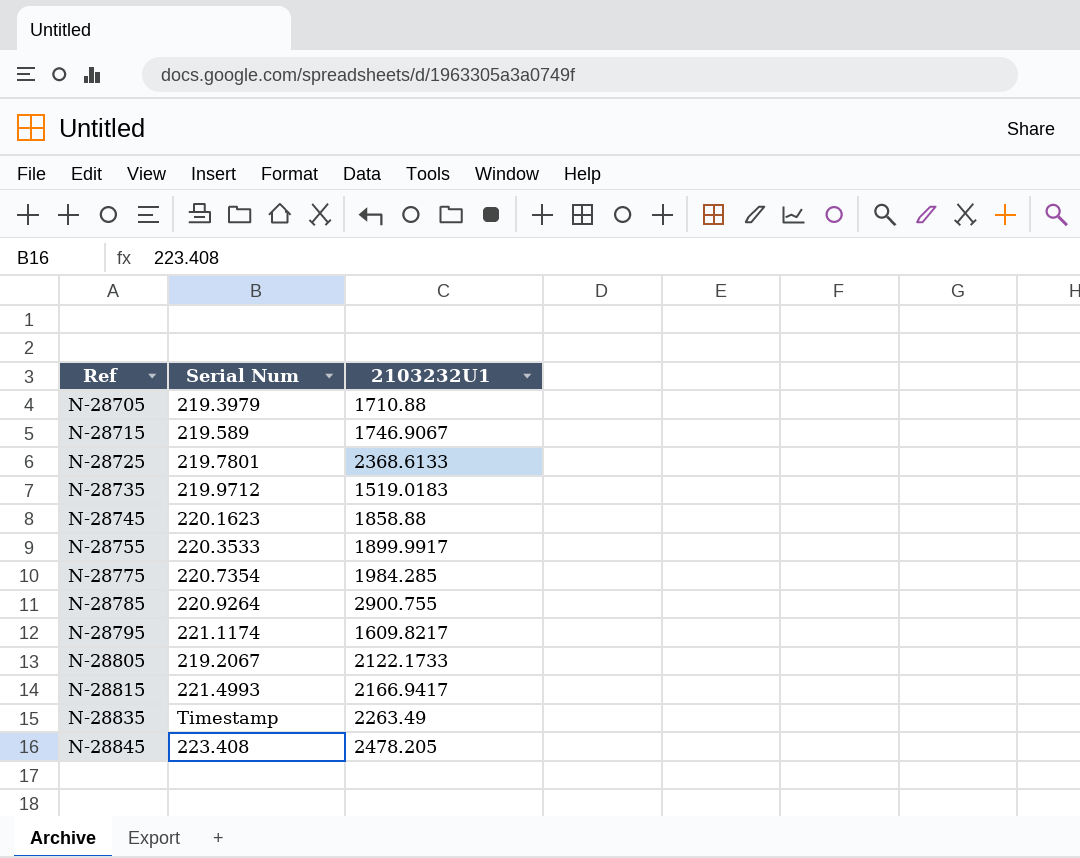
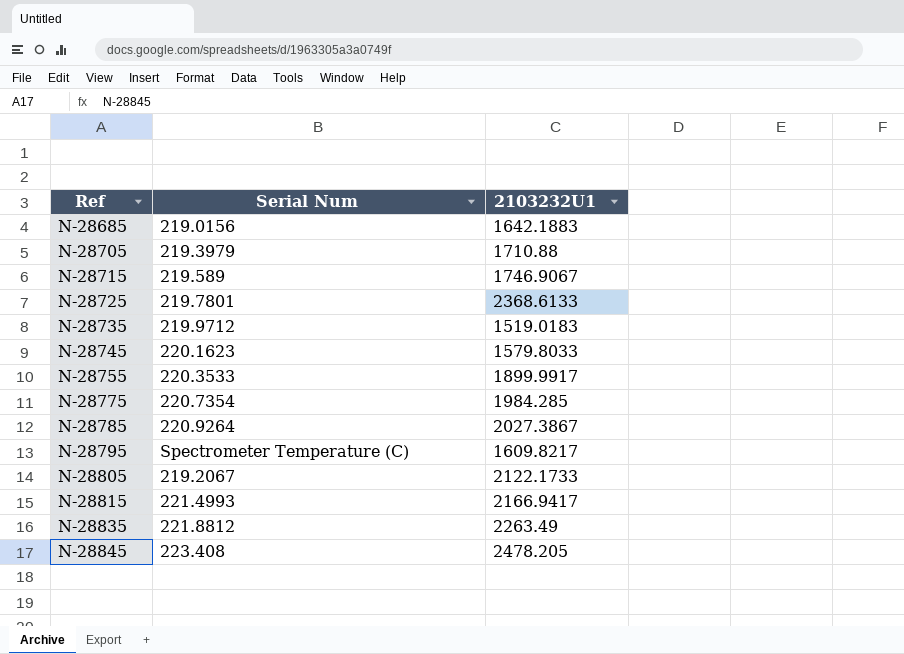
row N-28685: none -> 219.0156 | 1642.1883
N-28745 | 2103232U1: 1858.88 -> 1579.8033
N-28785 | 2103232U1: 2900.755 -> 2027.3867
N-28795 | Serial Num: 221.1174 -> Spectrometer Temperature (C)
N-28835 | Serial Num: Timestamp -> 221.8812

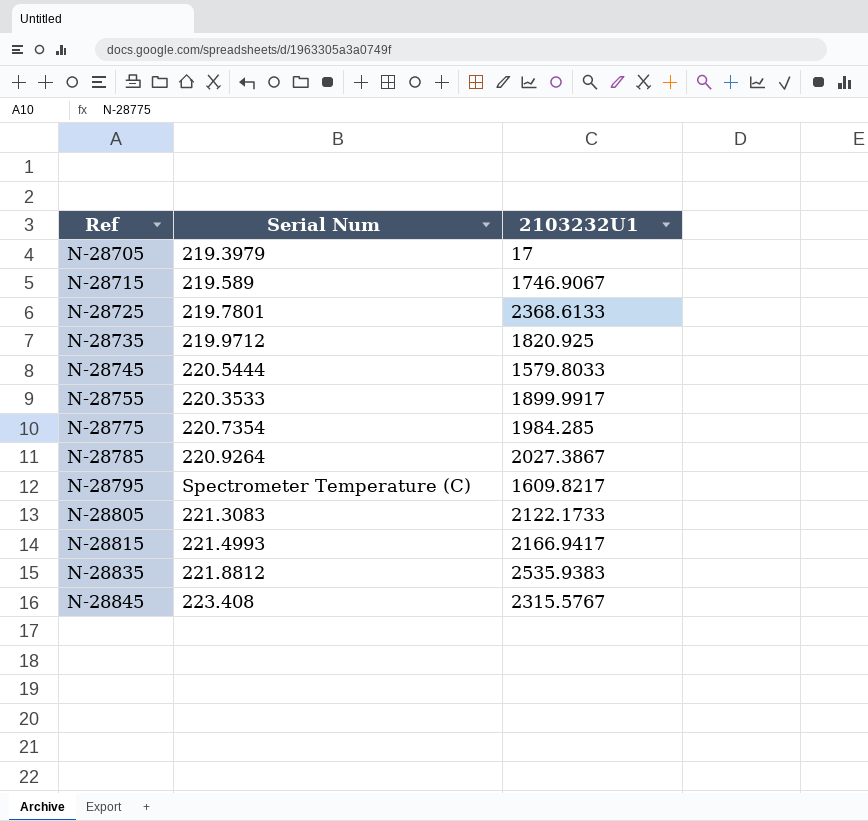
row N-28685: 219.0156 | 1642.1883 -> none
N-28705 | 2103232U1: 1710.88 -> 17
N-28735 | 2103232U1: 1519.0183 -> 1820.925
N-28745 | Serial Num: 220.1623 -> 220.5444
N-28805 | Serial Num: 219.2067 -> 221.3083
N-28835 | 2103232U1: 2263.49 -> 2535.9383
N-28845 | 2103232U1: 2478.205 -> 2315.5767

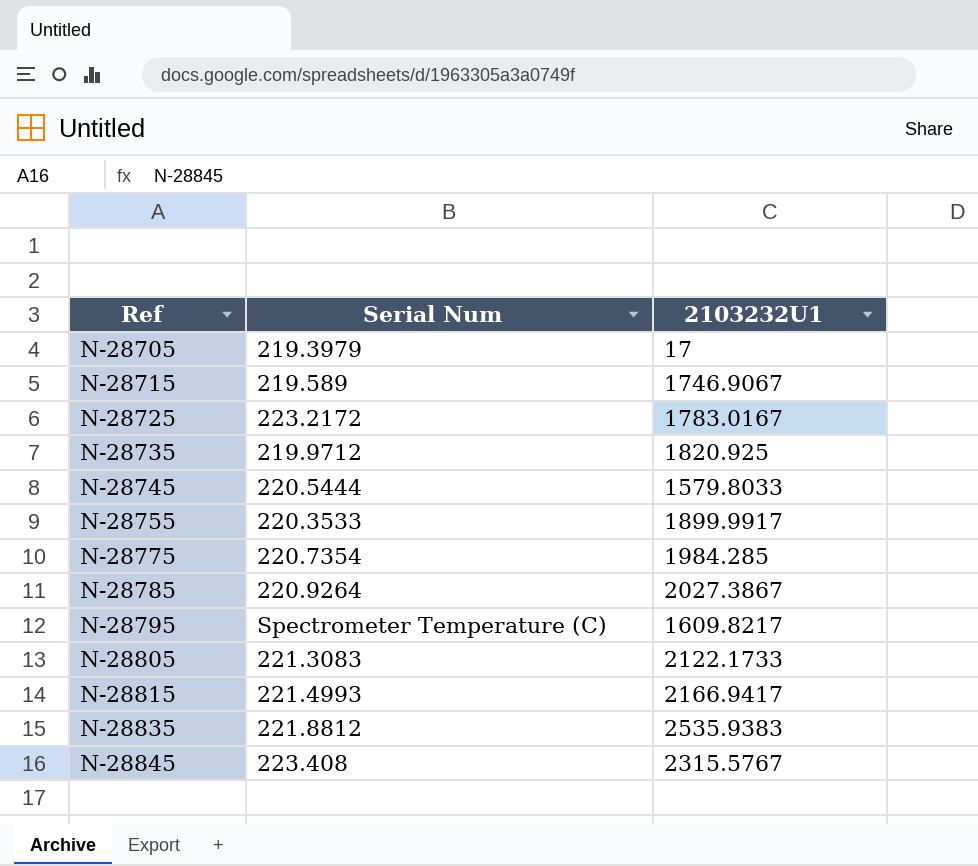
N-28725 | Serial Num: 219.7801 -> 223.2172
N-28725 | 2103232U1: 2368.6133 -> 1783.0167

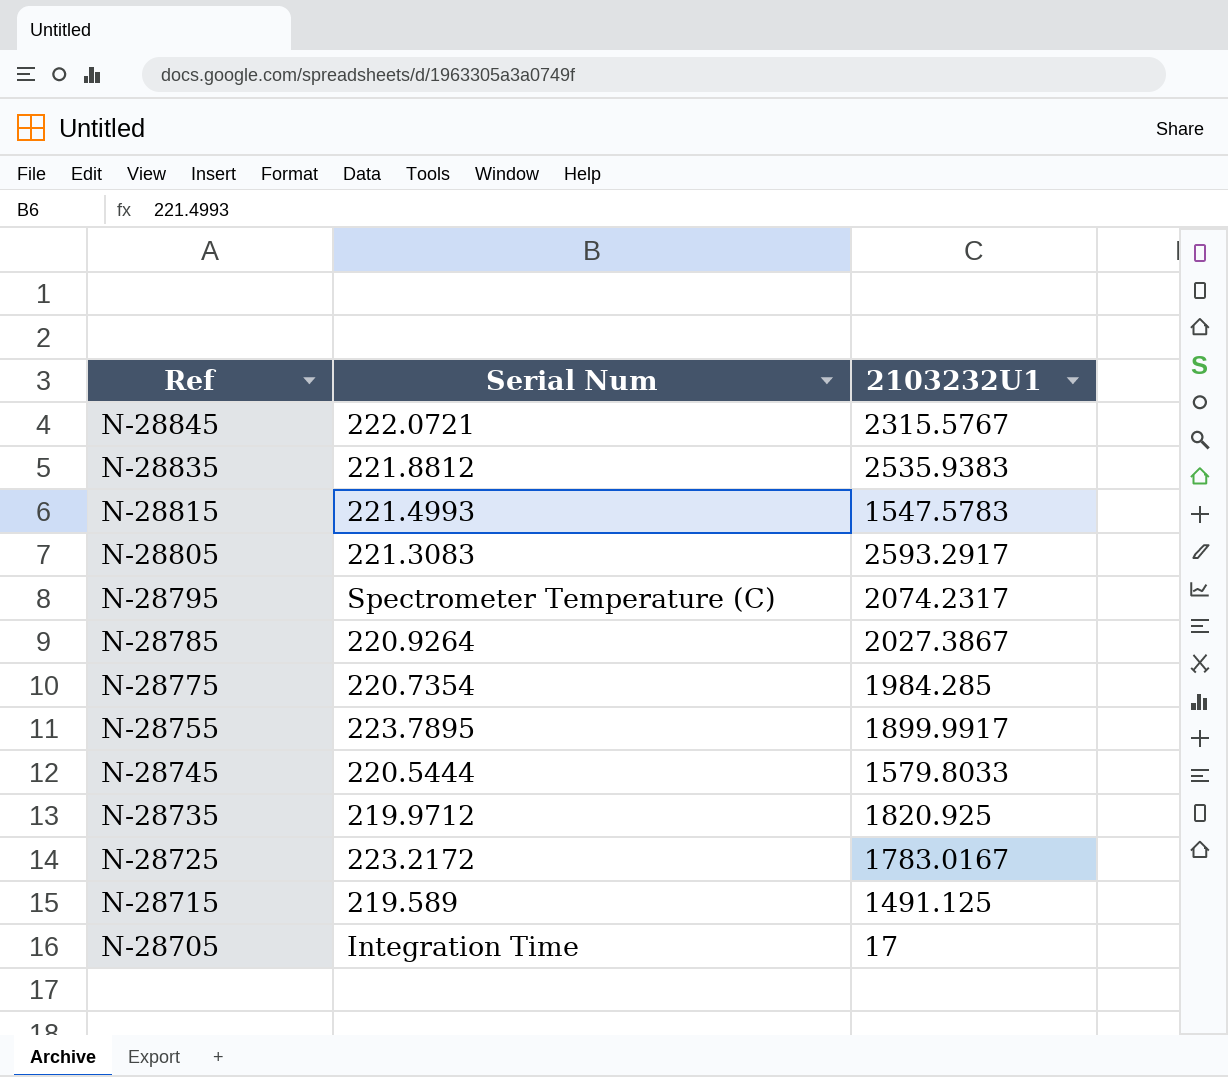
row order: Ref ascending -> Ref descending
N-28845 | Serial Num: 223.408 -> 222.0721
N-28815 | 2103232U1: 2166.9417 -> 1547.5783
N-28805 | 2103232U1: 2122.1733 -> 2593.2917
N-28795 | 2103232U1: 1609.8217 -> 2074.2317
N-28755 | Serial Num: 220.3533 -> 223.7895
N-28715 | 2103232U1: 1746.9067 -> 1491.125
N-28705 | Serial Num: 219.3979 -> Integration Time

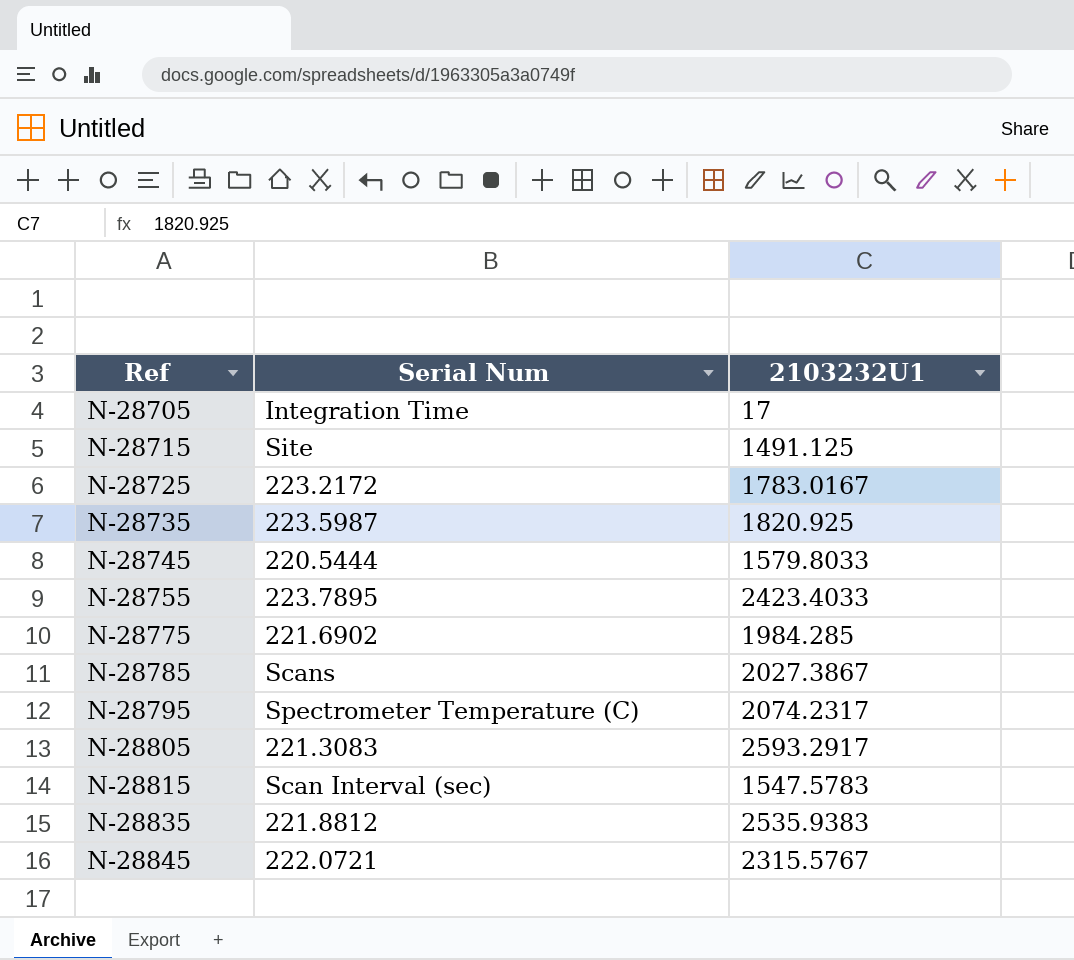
row order: Ref descending -> Ref ascending
N-28715 | Serial Num: 219.589 -> Site
N-28735 | Serial Num: 219.9712 -> 223.5987
N-28755 | 2103232U1: 1899.9917 -> 2423.4033
N-28775 | Serial Num: 220.7354 -> 221.6902
N-28785 | Serial Num: 220.9264 -> Scans
N-28815 | Serial Num: 221.4993 -> Scan Interval (sec)

